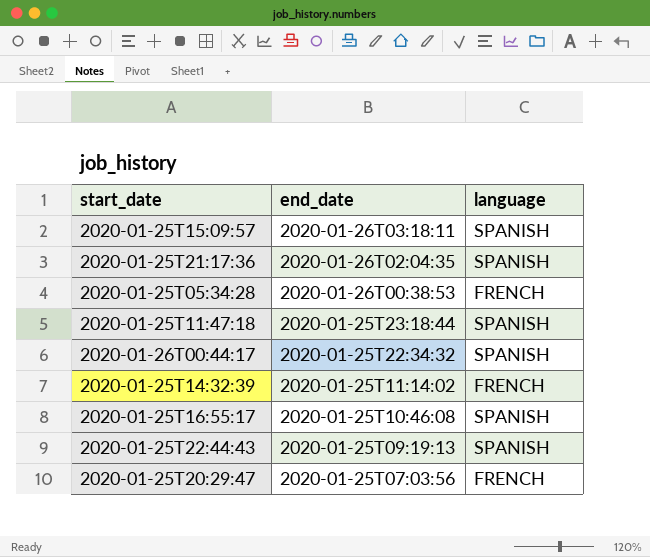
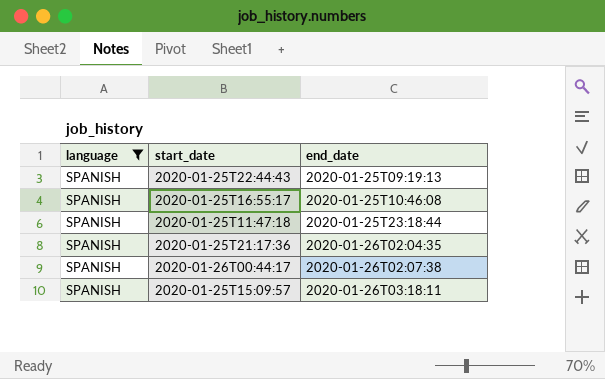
filter: none -> language = SPANISH
row order: end_date descending -> end_date ascending
column language | position: 3 -> 1
2020-01-26T00:44:17 | end_date: 2020-01-25T22:34:32 -> 2020-01-26T02:07:38

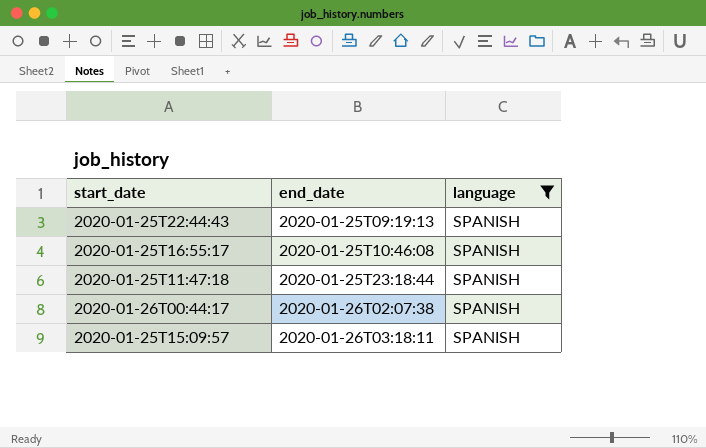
column language | position: 1 -> 3
row 2020-01-25T21:17:36: SPANISH | 2020-01-26T02:04:35 -> none

